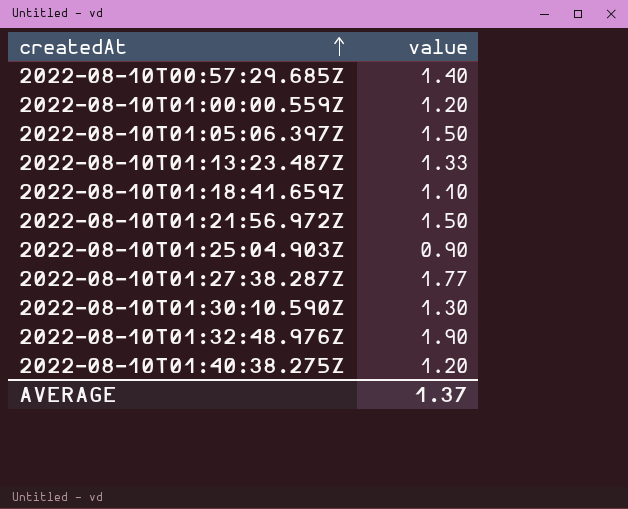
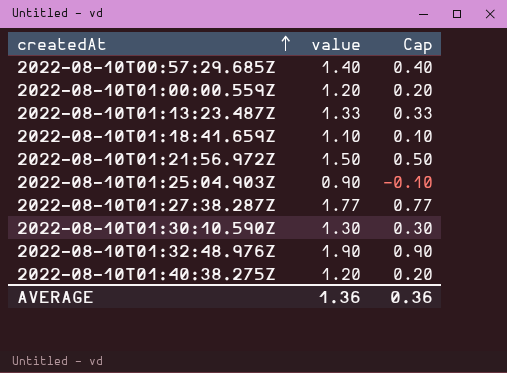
column Cap | formula: none -> [value] - 1
row 2022-08-10T01:05:06.397Z: 1.50 -> none
AVERAGE | value: 1.37 -> 1.36

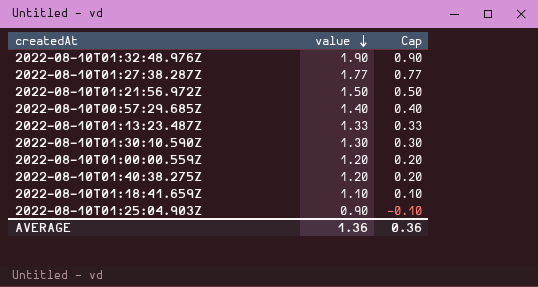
row order: createdAt ascending -> value descending

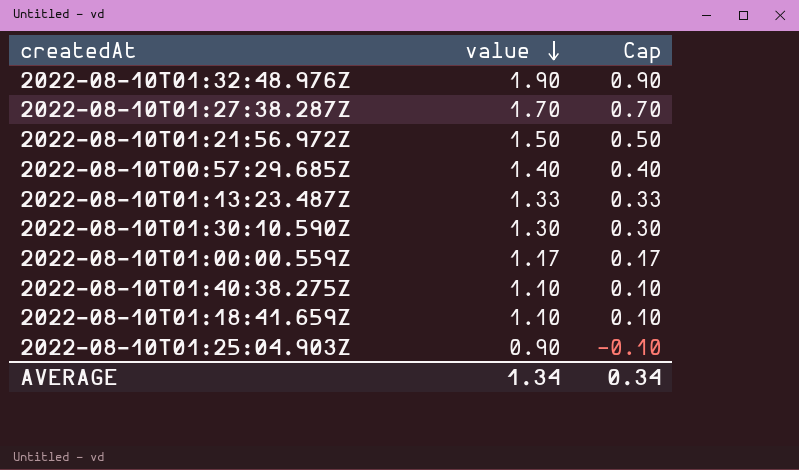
2022-08-10T01:27:38.287Z | value: 1.77 -> 1.70
2022-08-10T01:27:38.287Z | Cap: 0.77 -> 0.70
2022-08-10T01:00:00.559Z | value: 1.20 -> 1.17
2022-08-10T01:00:00.559Z | Cap: 0.20 -> 0.17
2022-08-10T01:40:38.275Z | value: 1.20 -> 1.10
2022-08-10T01:40:38.275Z | Cap: 0.20 -> 0.10
AVERAGE | value: 1.36 -> 1.34
AVERAGE | Cap: 0.36 -> 0.34

